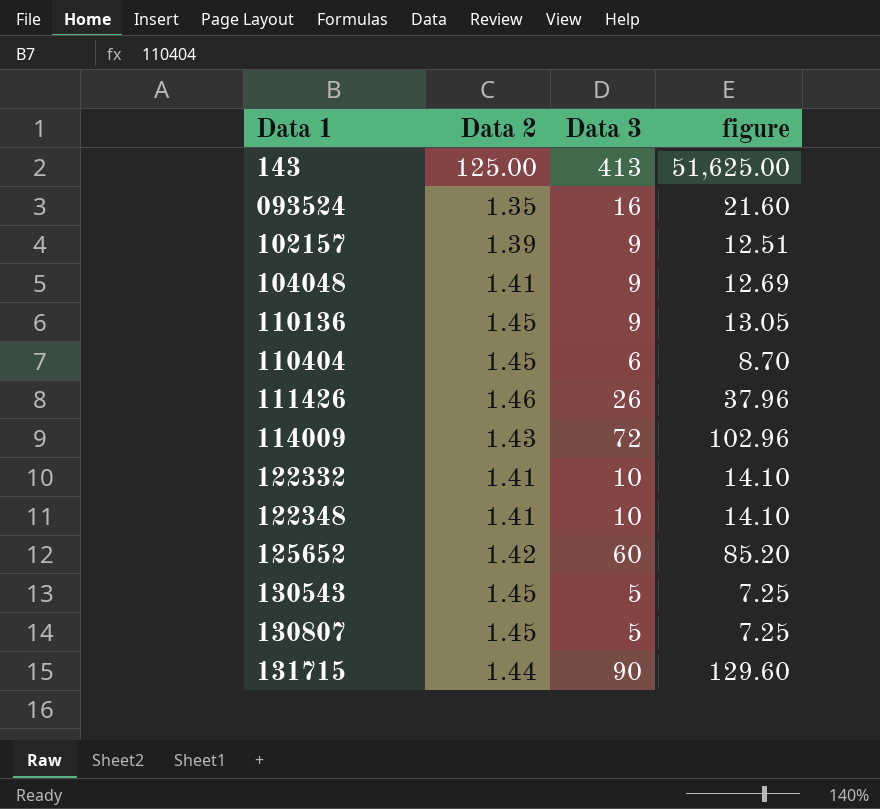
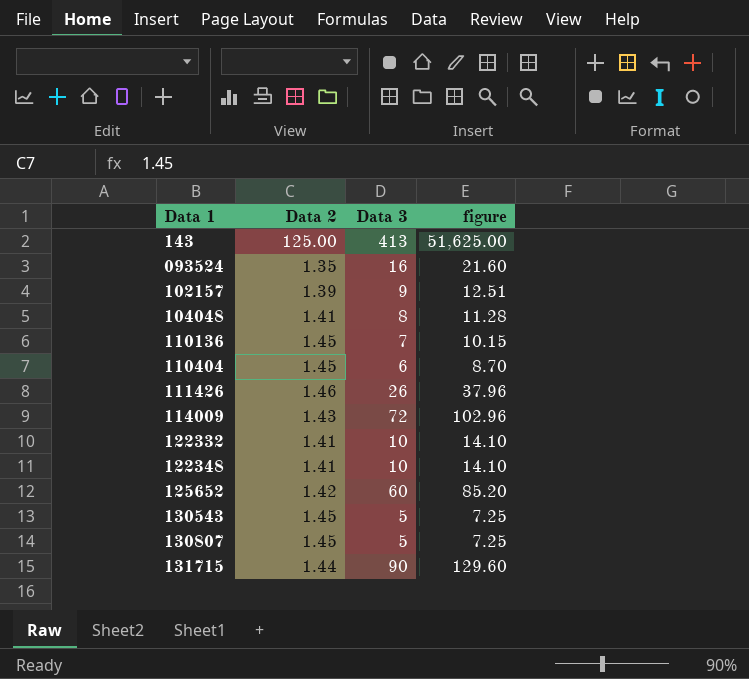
104048 | Data 3: 9 -> 8
104048 | figure: 12.69 -> 11.28
110136 | Data 3: 9 -> 7
110136 | figure: 13.05 -> 10.15

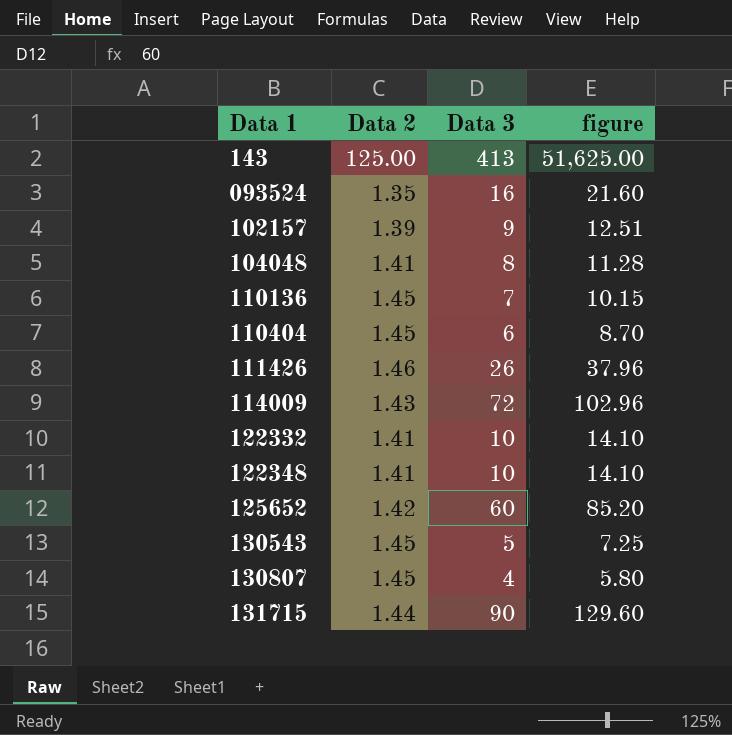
130807 | Data 3: 5 -> 4
130807 | figure: 7.25 -> 5.80

